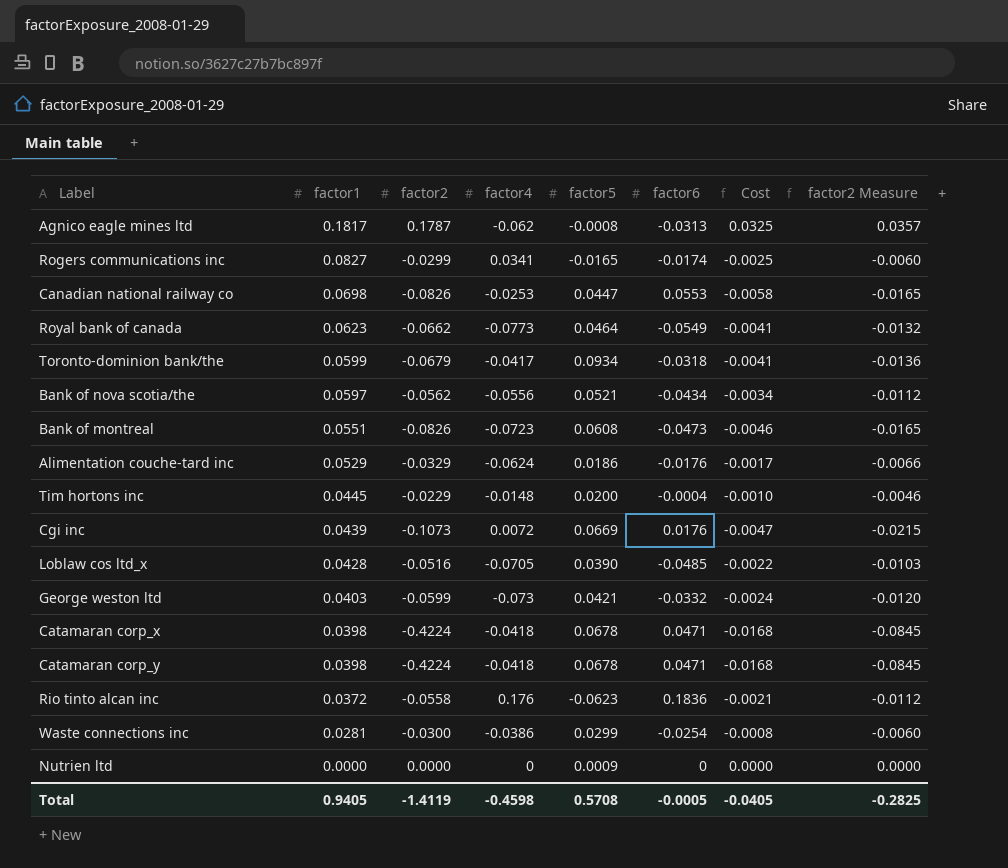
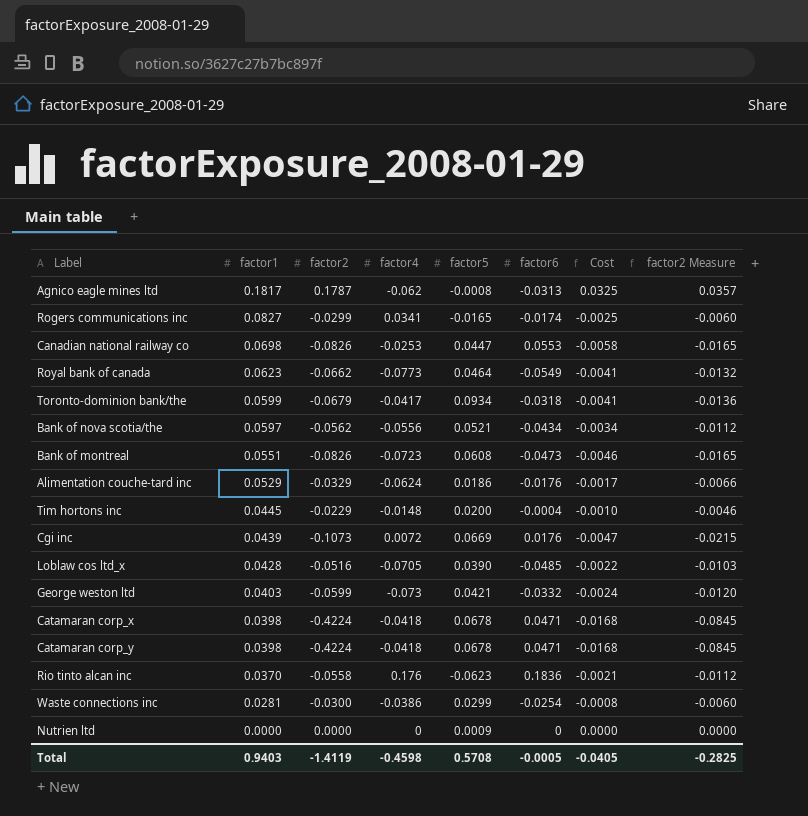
Rio tinto alcan inc | factor1: 0.0372 -> 0.0370
Total | factor1: 0.9405 -> 0.9403

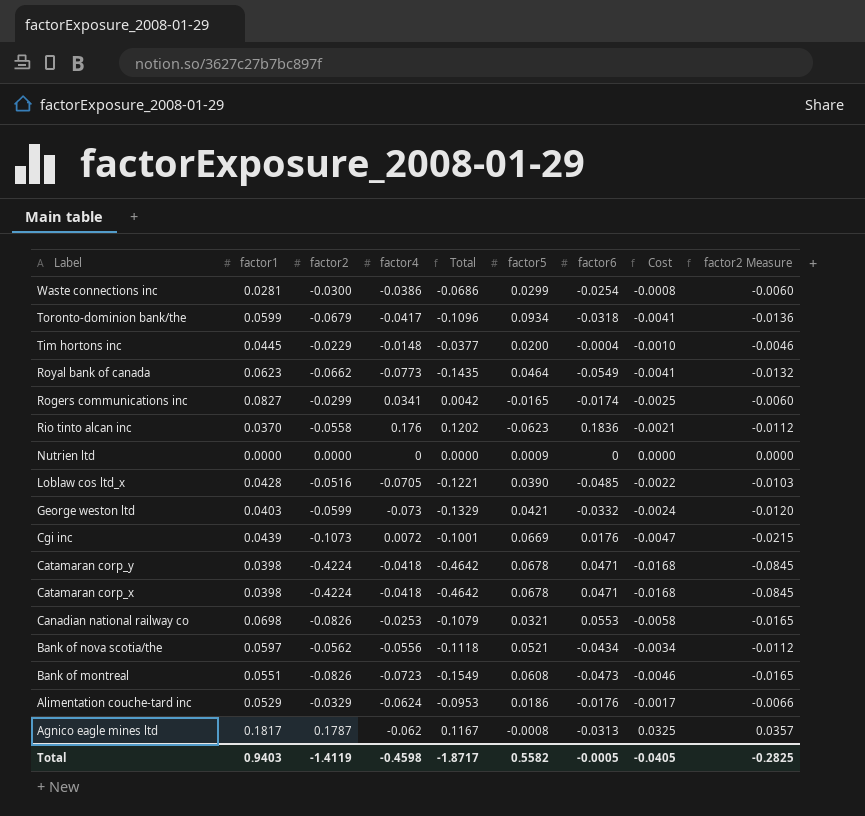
row order: factor1 descending -> Label descending
column Total | formula: none -> [factor2] + [factor4]
Canadian national railway co | factor5: 0.0447 -> 0.0321
Total | factor5: 0.5708 -> 0.5582

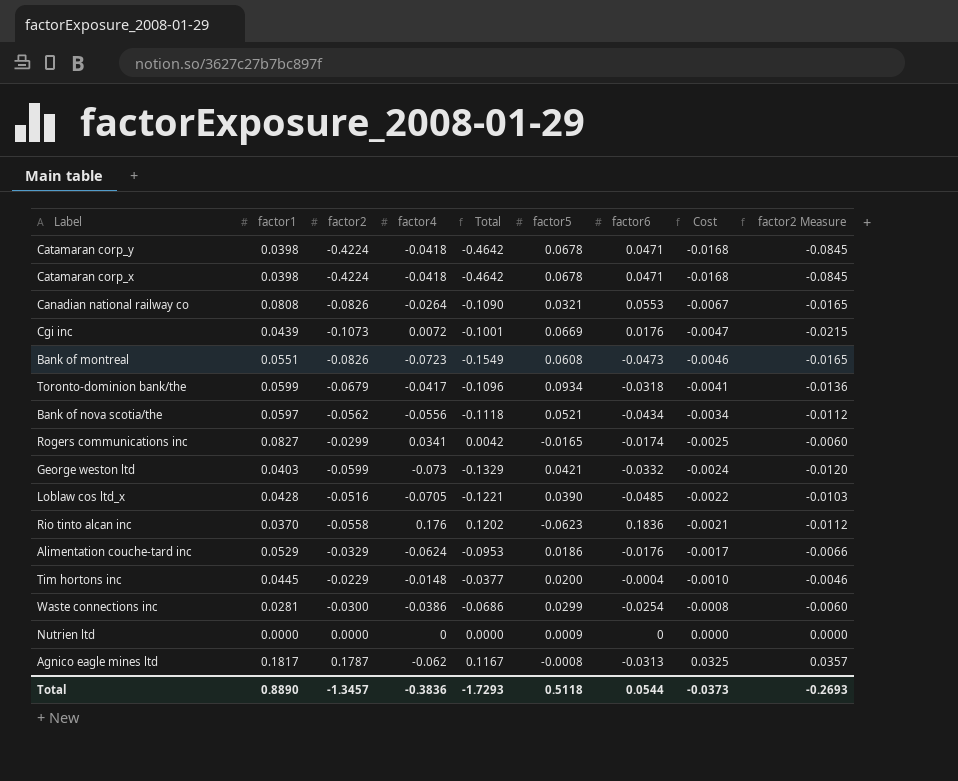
row order: Label descending -> Cost ascending
row Royal bank of canada: 0.0623 | -0.0662 | -0.0773 | -0.1435 | 0.0464 | -0.0549 | -0.0041 | -0.0132 -> none
Canadian national railway co | factor1: 0.0698 -> 0.0808
Canadian national railway co | factor4: -0.0253 -> -0.0264
Canadian national railway co | Total: -0.1079 -> -0.1090
Canadian national railway co | Cost: -0.0058 -> -0.0067
Total | factor1: 0.9403 -> 0.8890
Total | factor2: -1.4119 -> -1.3457
Total | factor4: -0.4598 -> -0.3836
Total | Total: -1.8717 -> -1.7293
Total | factor5: 0.5582 -> 0.5118
Total | factor6: -0.0005 -> 0.0544
Total | Cost: -0.0405 -> -0.0373
Total | factor2 Measure: -0.2825 -> -0.2693

